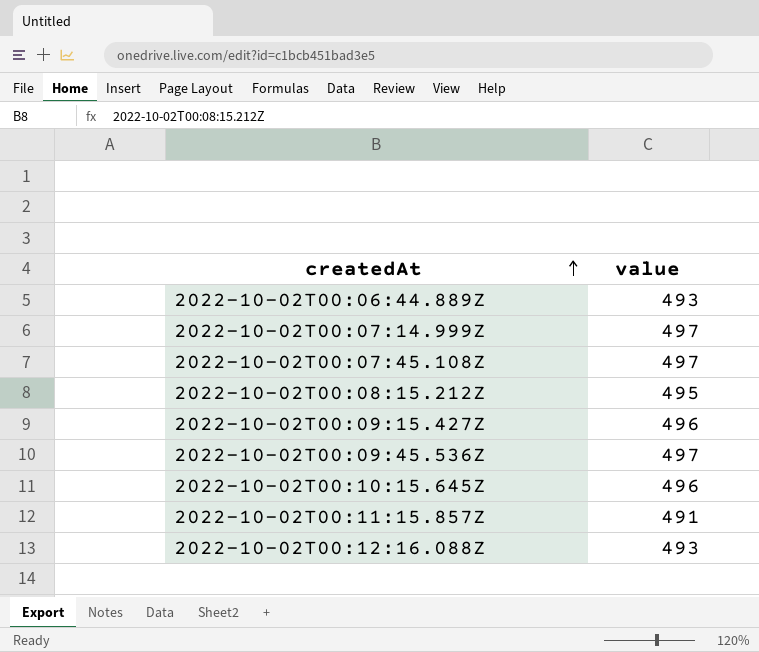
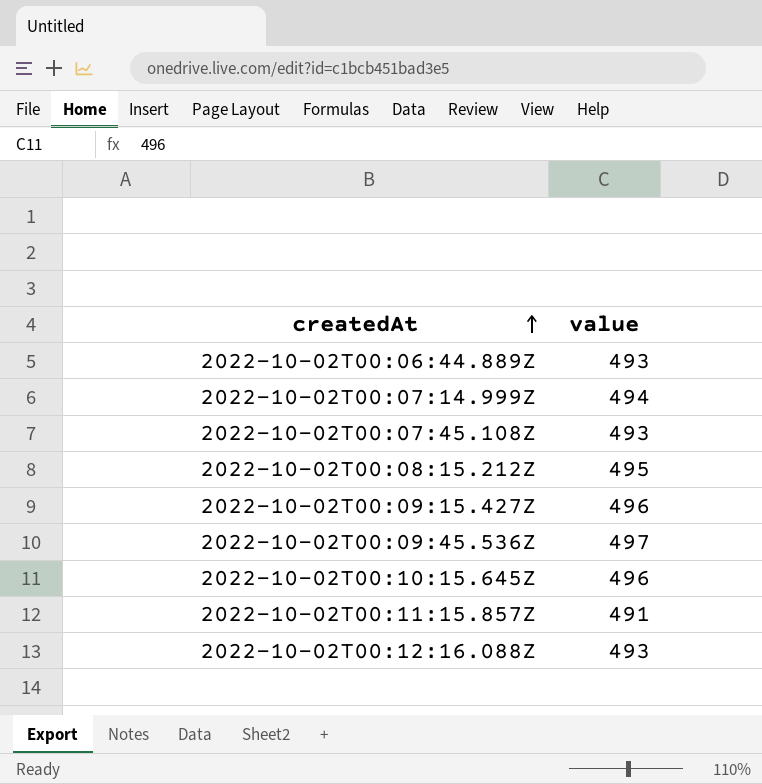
2022-10-02T00:07:14.999Z | value: 497 -> 494
2022-10-02T00:07:45.108Z | value: 497 -> 493

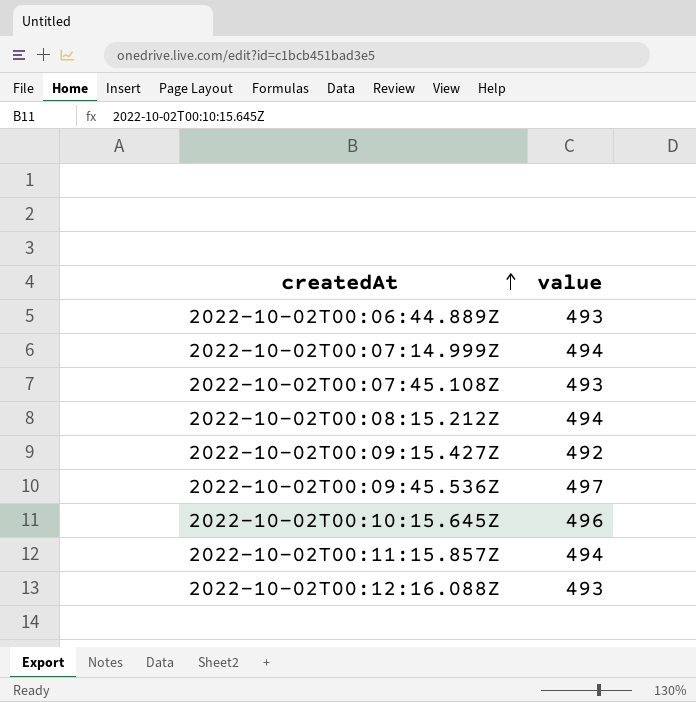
2022-10-02T00:08:15.212Z | value: 495 -> 494
2022-10-02T00:09:15.427Z | value: 496 -> 492
2022-10-02T00:11:15.857Z | value: 491 -> 494

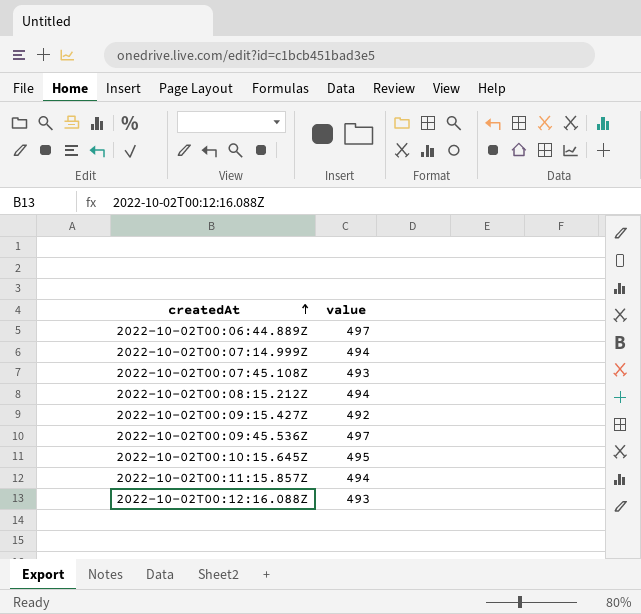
2022-10-02T00:06:44.889Z | value: 493 -> 497
2022-10-02T00:10:15.645Z | value: 496 -> 495

